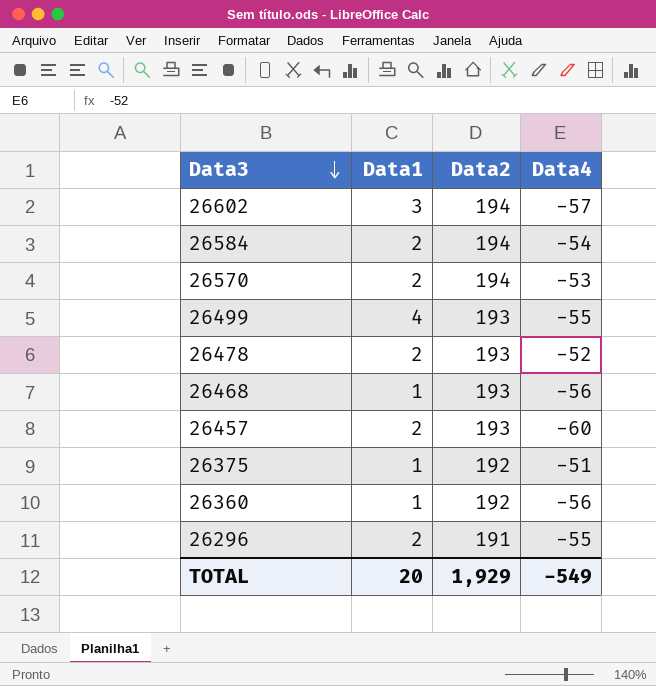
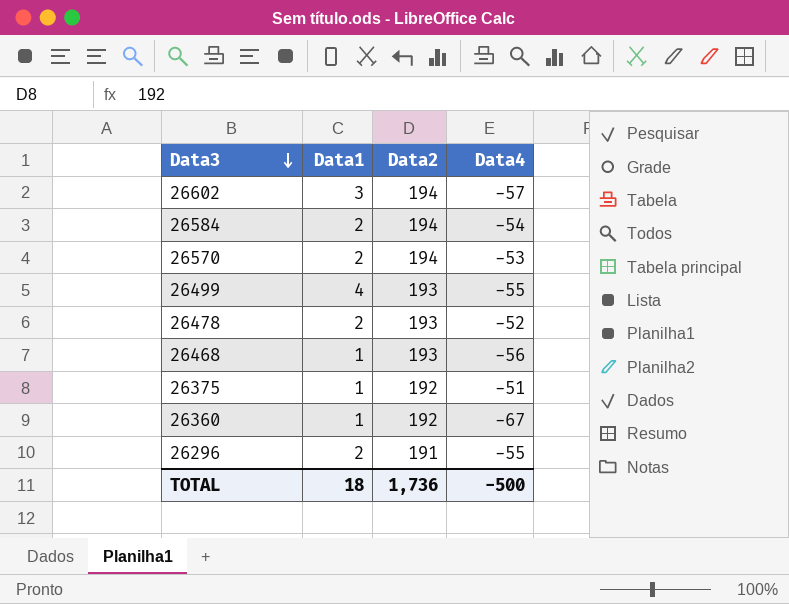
row 26457: 2 | 193 | -60 -> none
26360 | Data4: -56 -> -67
TOTAL | Data1: 20 -> 18
TOTAL | Data2: 1,929 -> 1,736
TOTAL | Data4: -549 -> -500

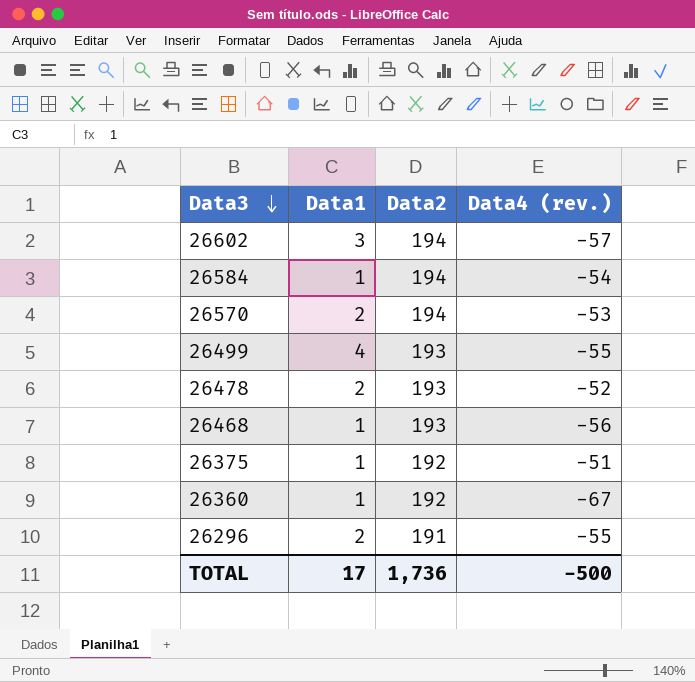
column name: Data4 -> Data4 (rev.)
26584 | Data1: 2 -> 1
TOTAL | Data1: 18 -> 17

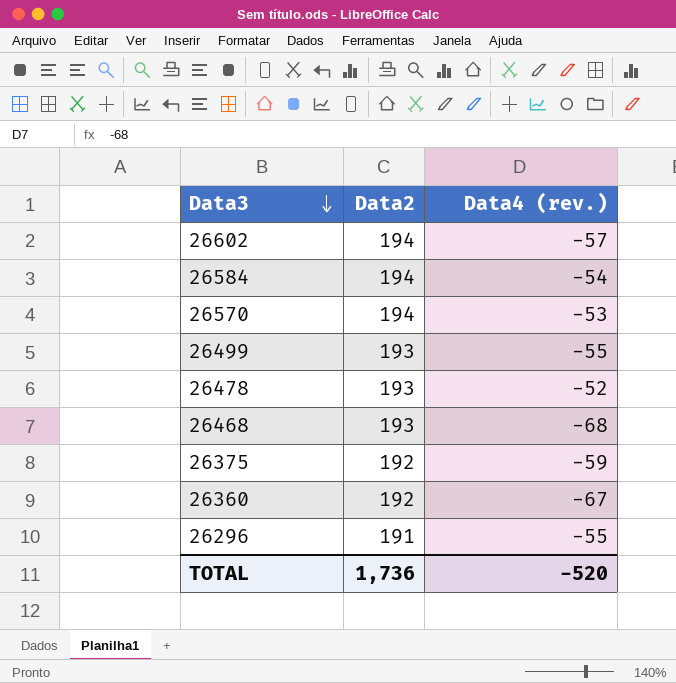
column Data1 | position: 2 -> none
26468 | Data4 (rev.): -56 -> -68
26375 | Data4 (rev.): -51 -> -59
TOTAL | Data4 (rev.): -500 -> -520

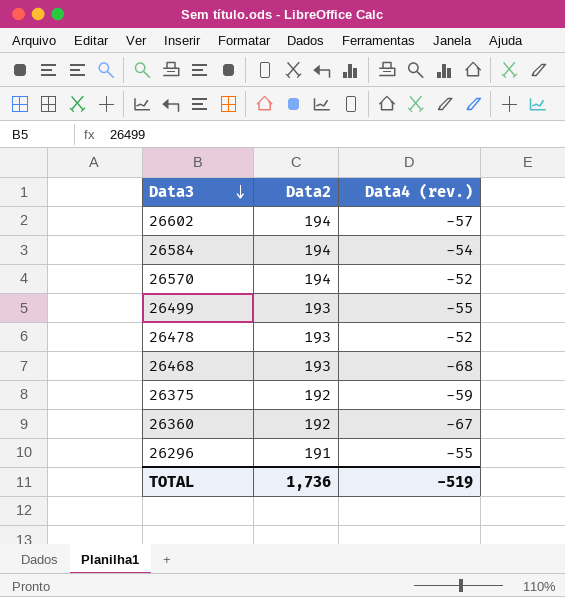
26570 | Data4 (rev.): -53 -> -52
TOTAL | Data4 (rev.): -520 -> -519

